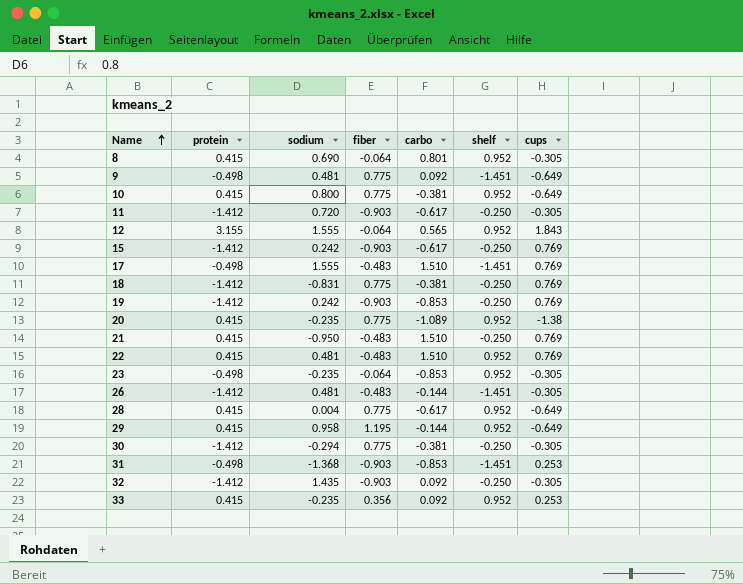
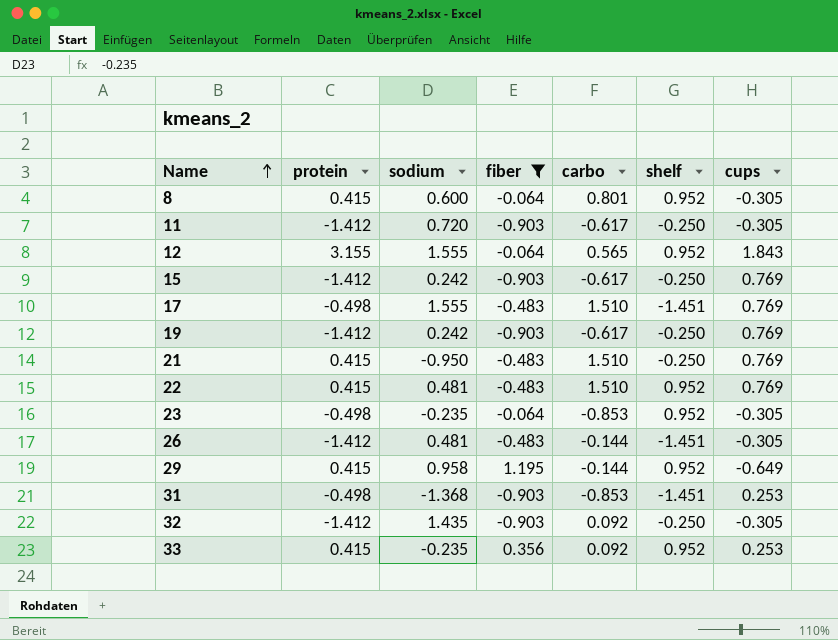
filter: none -> fiber != 0.775
8 | sodium: 0.690 -> 0.600
19 | carbo: -0.853 -> -0.617

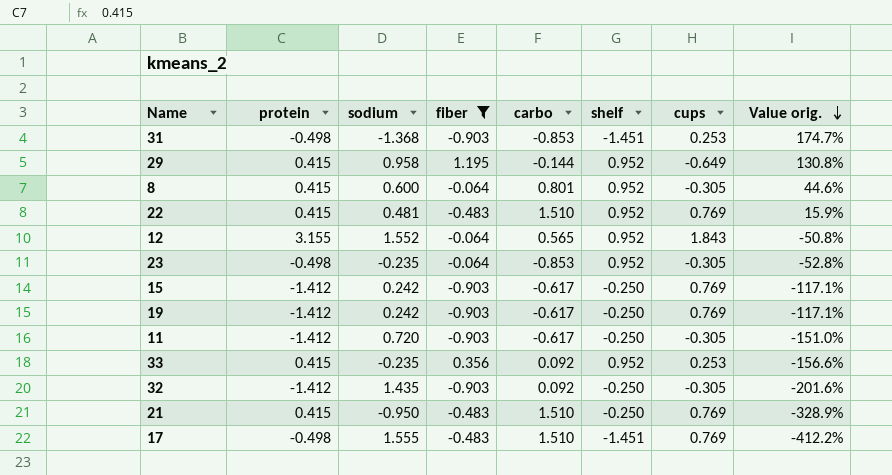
row order: Name ascending -> Value orig. descending
column Value orig. | formula: none -> ([sodium] - [protein]) / [protein]
row 26: -1.412 | 0.481 | -0.483 | -0.144 | -1.451 | -0.305 -> none
12 | sodium: 1.555 -> 1.552

